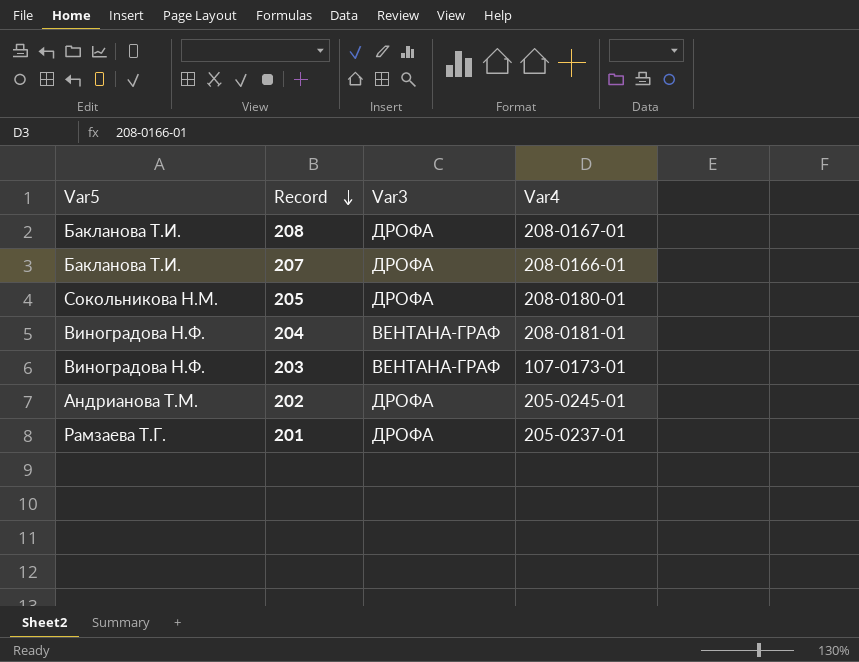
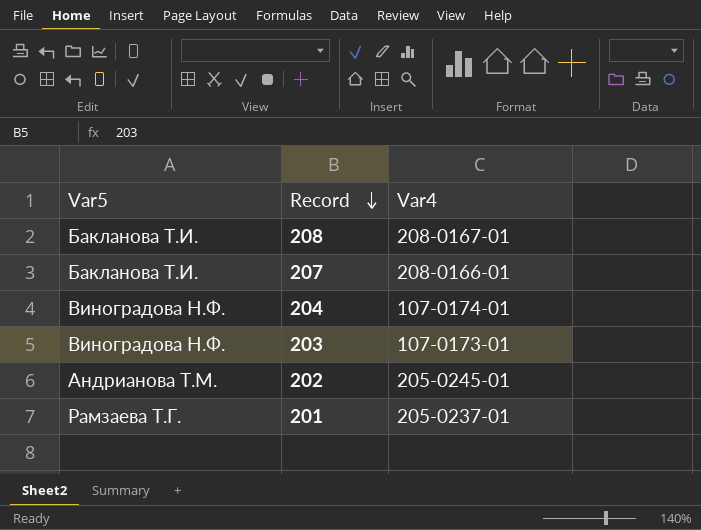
column Var3 | position: 3 -> none
row 205: Сокольникова Н.М. | ДРОФА | 208-0180-01 -> none
204 | Var4: 208-0181-01 -> 107-0174-01

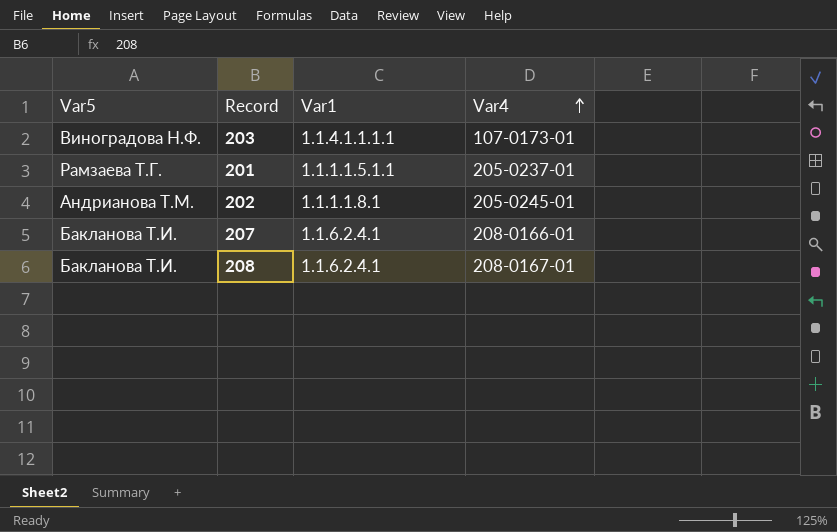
row order: Record descending -> Var4 ascending
column Var1 | position: none -> 3
row 204: Виноградова Н.Ф. | 107-0174-01 -> none

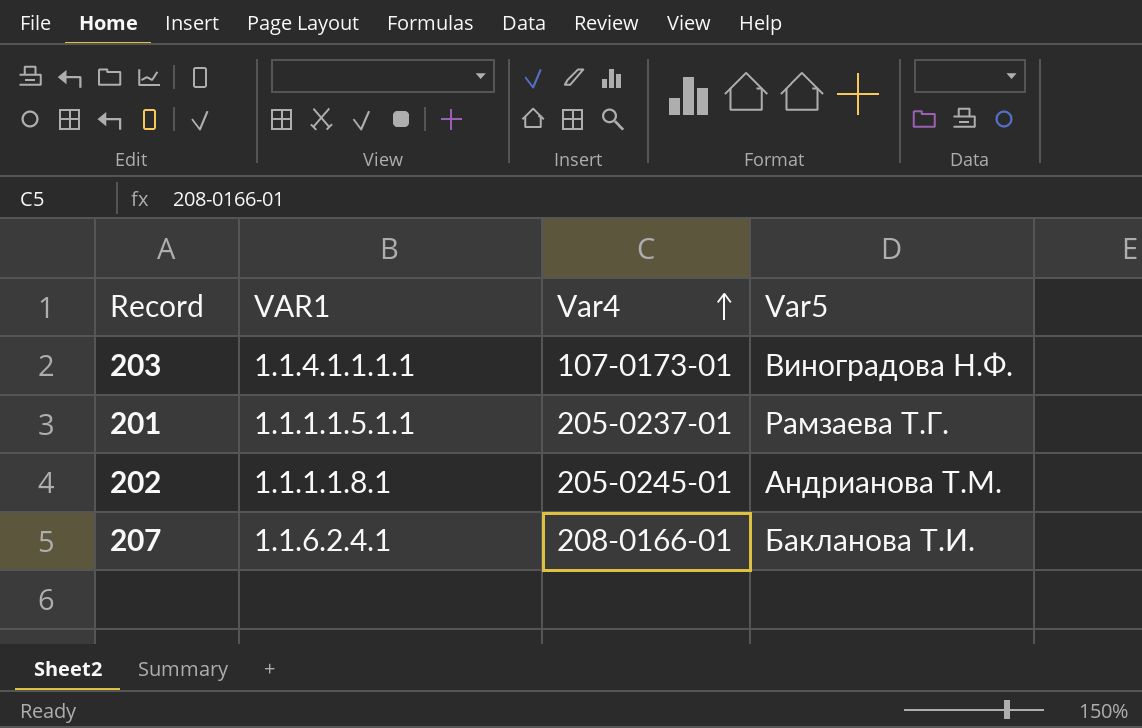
column name: Var1 -> VAR1
column Var5 | position: 1 -> 4
row 208: Бакланова Т.И. | 1.1.6.2.4.1 | 208-0167-01 -> none

